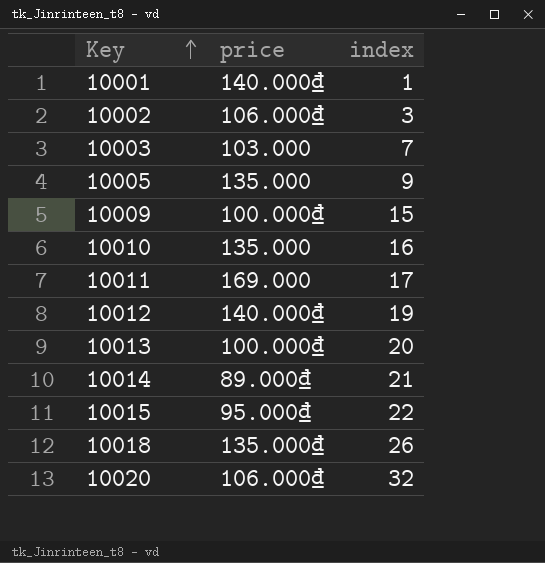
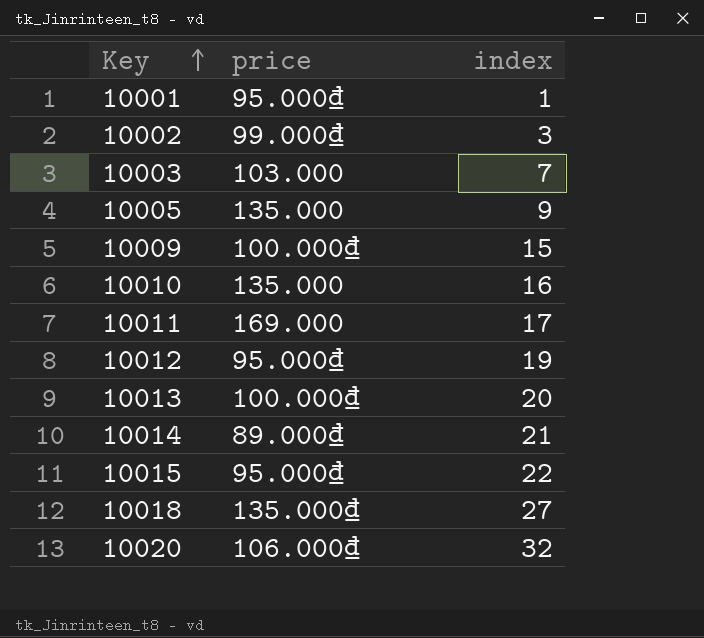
10001 | price: 140.000₫ -> 95.000₫
10002 | price: 106.000₫ -> 99.000₫
10012 | price: 140.000₫ -> 95.000₫
10018 | index: 26 -> 27

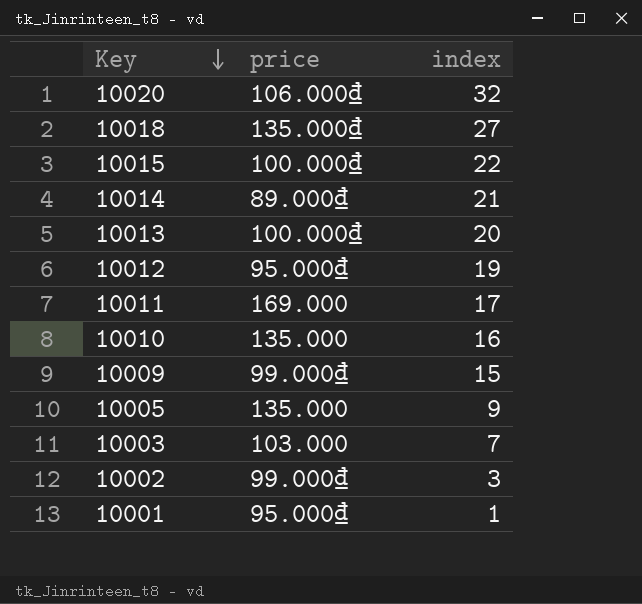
row order: Key ascending -> Key descending
10015 | price: 95.000₫ -> 100.000₫
10009 | price: 100.000₫ -> 99.000₫

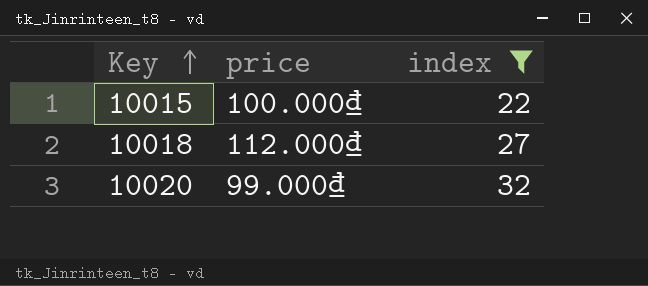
filter: none -> index >= 22
row order: Key descending -> Key ascending
10018 | price: 135.000₫ -> 112.000₫
10020 | price: 106.000₫ -> 99.000₫

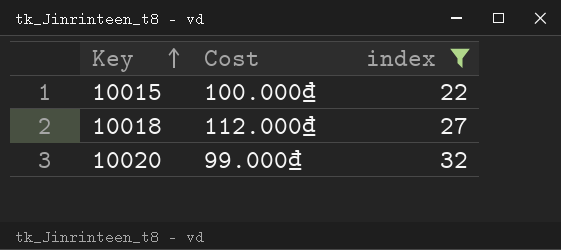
column name: price -> Cost

